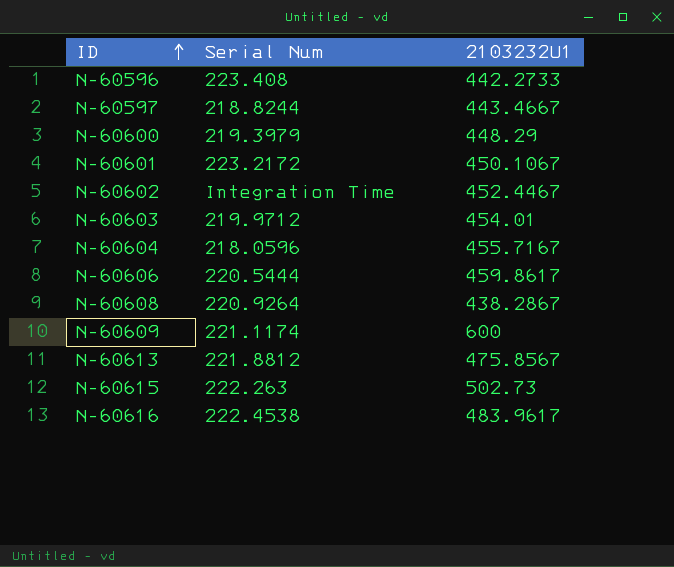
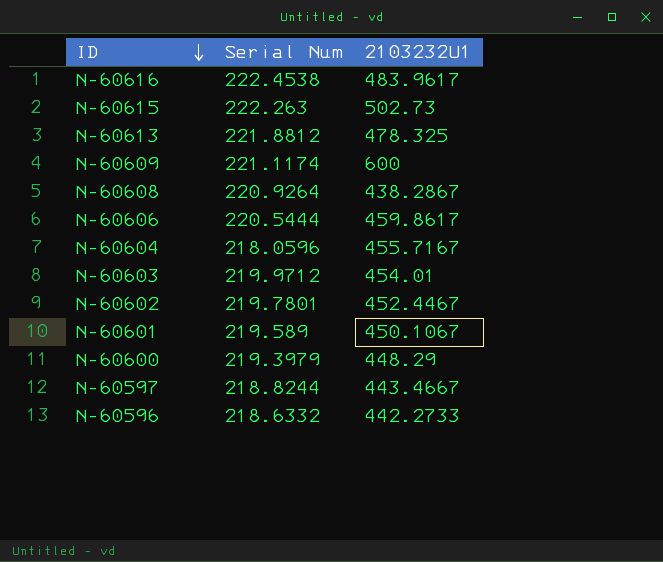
row order: ID ascending -> ID descending
N-60613 | 2103232U1: 475.8567 -> 478.325
N-60602 | Serial Num: Integration Time -> 219.7801
N-60601 | Serial Num: 223.2172 -> 219.589
N-60596 | Serial Num: 223.408 -> 218.6332

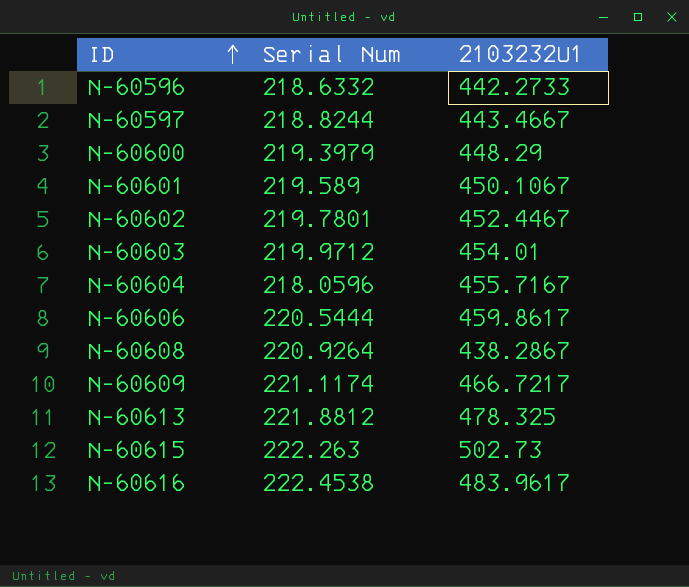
row order: ID descending -> ID ascending
N-60609 | 2103232U1: 600 -> 466.7217

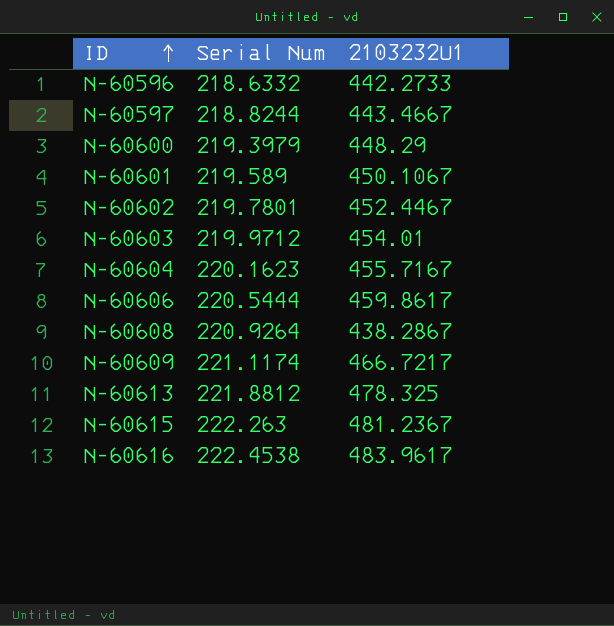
N-60604 | Serial Num: 218.0596 -> 220.1623
N-60615 | 2103232U1: 502.73 -> 481.2367

